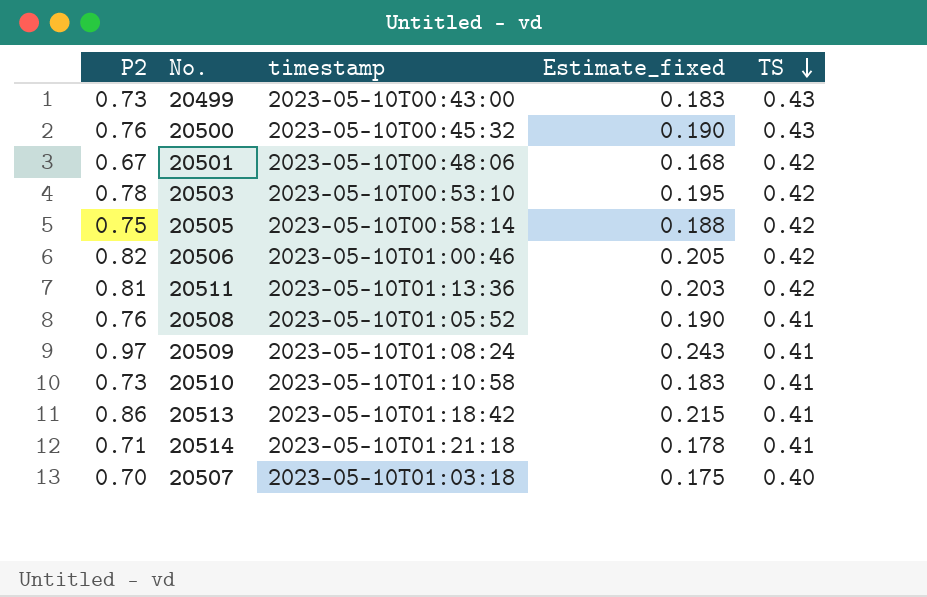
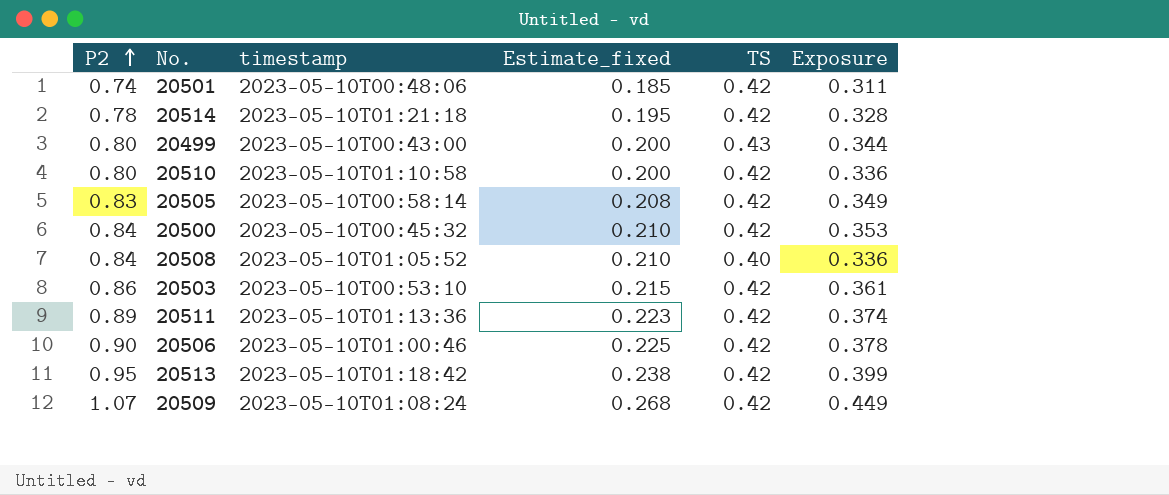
row order: TS descending -> P2 ascending
column Exposure | formula: none -> [P2] * [TS]
row 20507: 0.70 | 2023-05-10T01:03:18 | 0.175 | 0.40 -> none
20501 | P2: 0.67 -> 0.74
20501 | Estimate_fixed: 0.168 -> 0.185
20514 | P2: 0.71 -> 0.78
20514 | Estimate_fixed: 0.178 -> 0.195
20514 | TS: 0.41 -> 0.42
20499 | P2: 0.73 -> 0.80
20499 | Estimate_fixed: 0.183 -> 0.200
20510 | P2: 0.73 -> 0.80
20510 | Estimate_fixed: 0.183 -> 0.200
20510 | TS: 0.41 -> 0.42
20505 | P2: 0.75 -> 0.83
20505 | Estimate_fixed: 0.188 -> 0.208
20500 | P2: 0.76 -> 0.84
20500 | Estimate_fixed: 0.190 -> 0.210
20500 | TS: 0.43 -> 0.42
20508 | P2: 0.76 -> 0.84
20508 | Estimate_fixed: 0.190 -> 0.210
20508 | TS: 0.41 -> 0.40
20503 | P2: 0.78 -> 0.86
20503 | Estimate_fixed: 0.195 -> 0.215
20511 | P2: 0.81 -> 0.89
20511 | Estimate_fixed: 0.203 -> 0.223
20506 | P2: 0.82 -> 0.90
20506 | Estimate_fixed: 0.205 -> 0.225
20513 | P2: 0.86 -> 0.95
20513 | Estimate_fixed: 0.215 -> 0.238
20513 | TS: 0.41 -> 0.42
20509 | P2: 0.97 -> 1.07
20509 | Estimate_fixed: 0.243 -> 0.268
20509 | TS: 0.41 -> 0.42

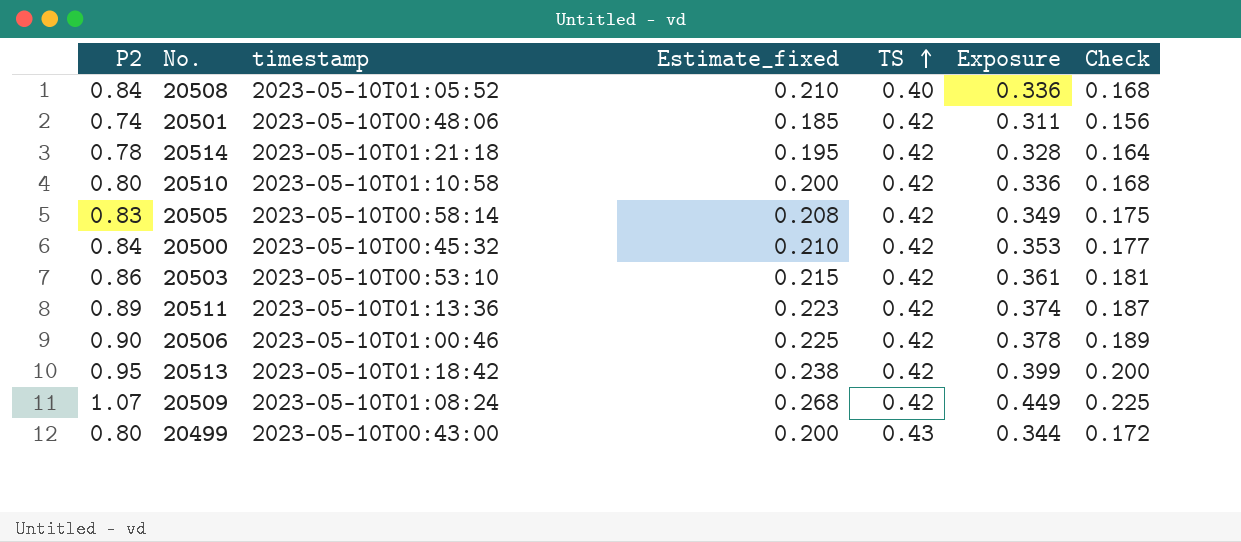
row order: P2 ascending -> TS ascending
column Check | formula: none -> [Exposure] * 0.5

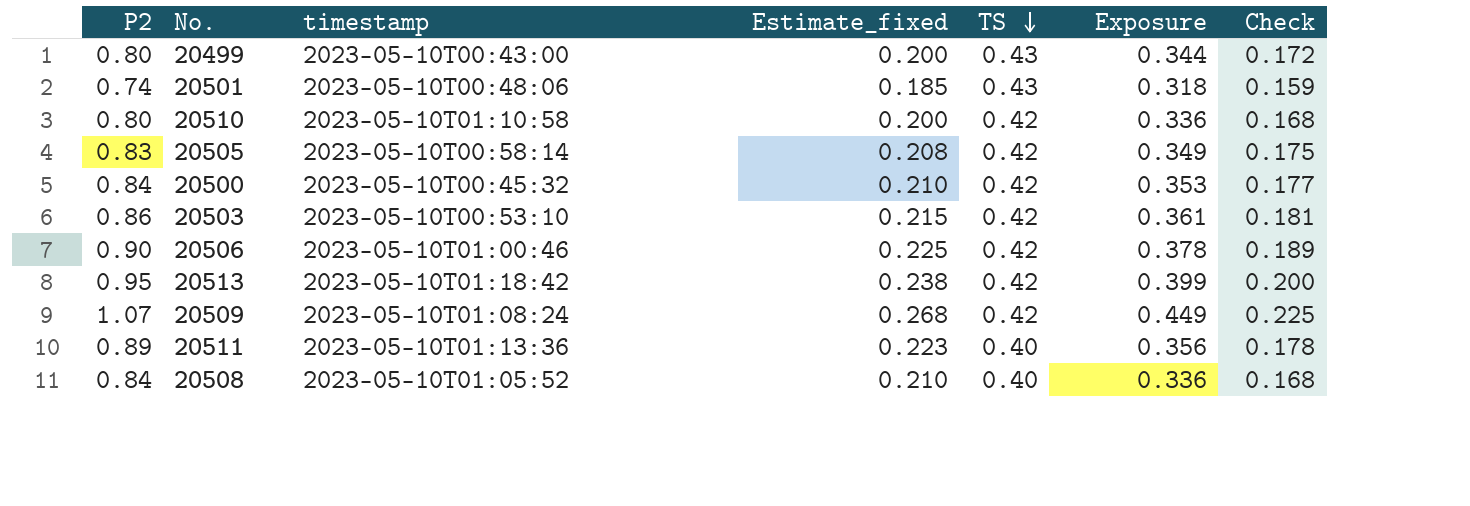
row order: TS ascending -> TS descending
row 20514: 0.78 | 2023-05-10T01:21:18 | 0.195 | 0.42 | 0.328 | 0.164 -> none
20501 | TS: 0.42 -> 0.43
20501 | Exposure: 0.311 -> 0.318
20501 | Check: 0.156 -> 0.159
20511 | TS: 0.42 -> 0.40
20511 | Exposure: 0.374 -> 0.356
20511 | Check: 0.187 -> 0.178

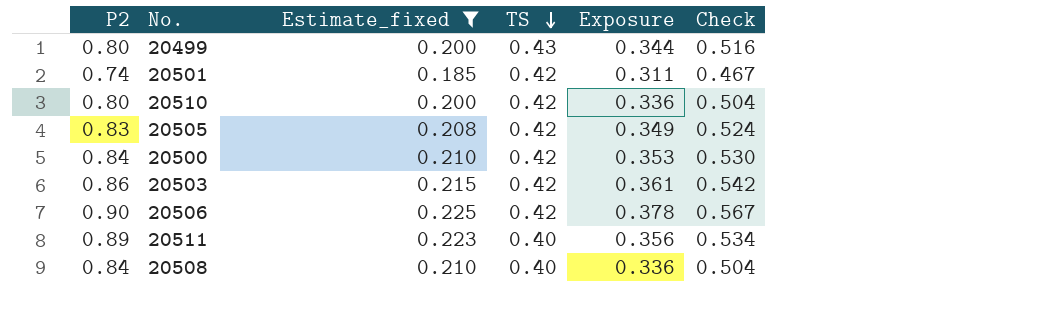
filter: none -> Estimate_fixed <= 0.225
column timestamp | position: 3 -> none
column Check | formula: [Exposure] * 0.5 -> [Exposure] * 1.5
20501 | TS: 0.43 -> 0.42
20501 | Exposure: 0.318 -> 0.311

